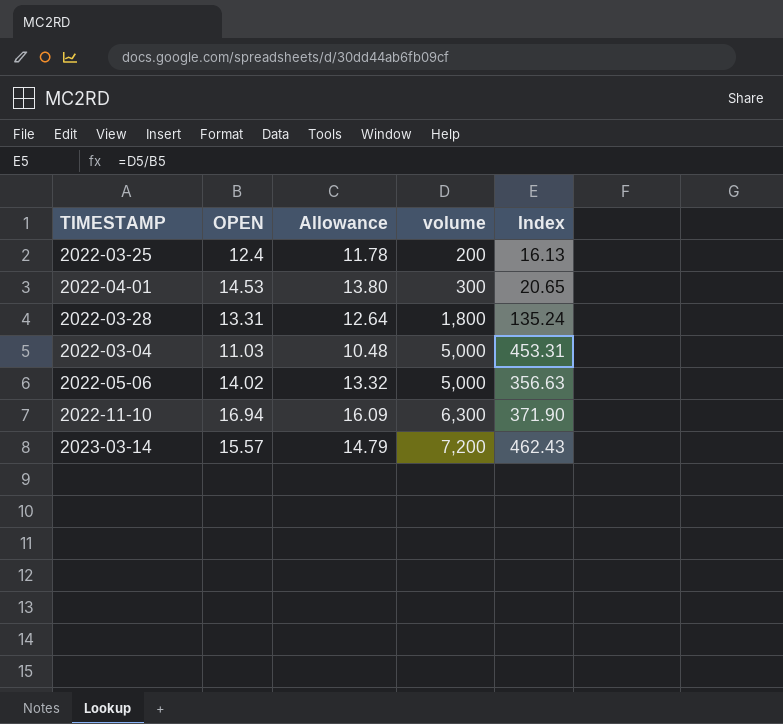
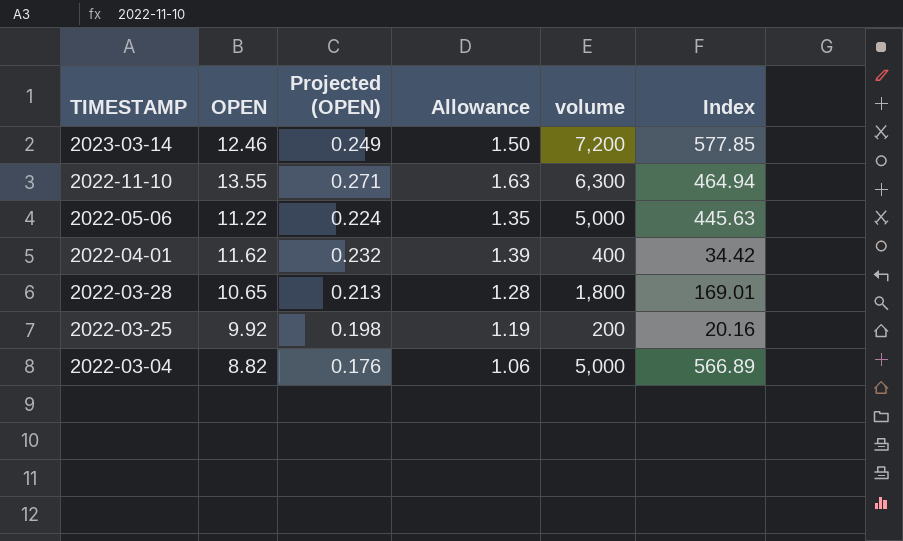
row order: volume ascending -> TIMESTAMP descending
column Projected (OPEN) | formula: none -> [OPEN] * 0.02
column Allowance | formula: [OPEN] * 0.95 -> [OPEN] * 0.12
2023-03-14 | OPEN: 15.57 -> 12.46
2023-03-14 | Index: 462.43 -> 577.85
2022-11-10 | OPEN: 16.94 -> 13.55
2022-11-10 | Index: 371.90 -> 464.94
2022-05-06 | OPEN: 14.02 -> 11.22
2022-05-06 | Index: 356.63 -> 445.63
2022-04-01 | OPEN: 14.53 -> 11.62
2022-04-01 | volume: 300 -> 400
2022-04-01 | Index: 20.65 -> 34.42
2022-03-28 | OPEN: 13.31 -> 10.65
2022-03-28 | Index: 135.24 -> 169.01
2022-03-25 | OPEN: 12.4 -> 9.92
2022-03-25 | Index: 16.13 -> 20.16
2022-03-04 | OPEN: 11.03 -> 8.82
2022-03-04 | Index: 453.31 -> 566.89

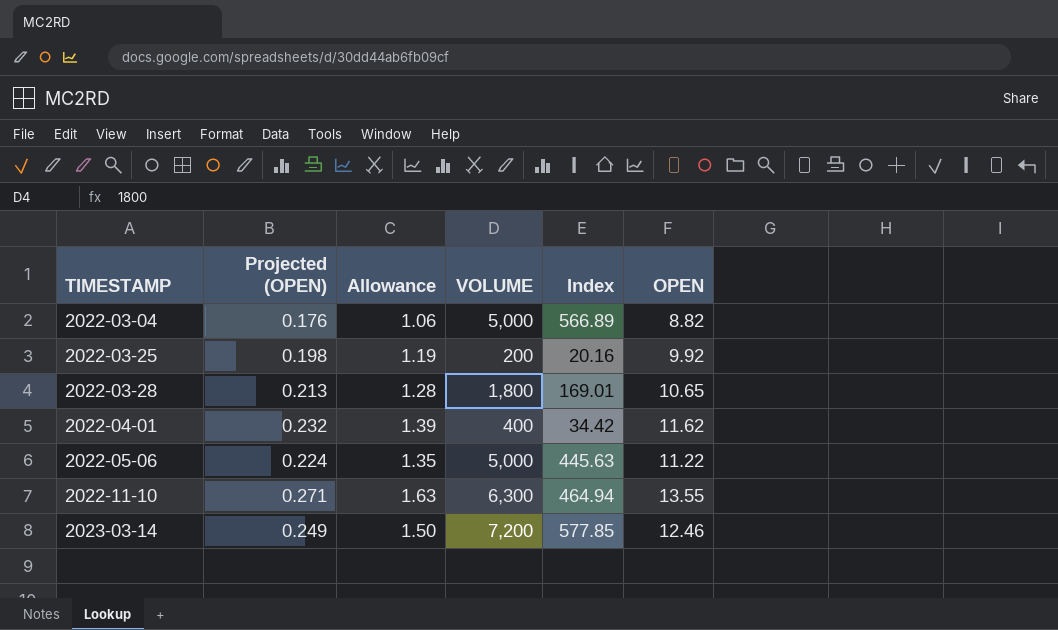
row order: TIMESTAMP descending -> TIMESTAMP ascending
column name: volume -> VOLUME
column OPEN | position: 2 -> 6

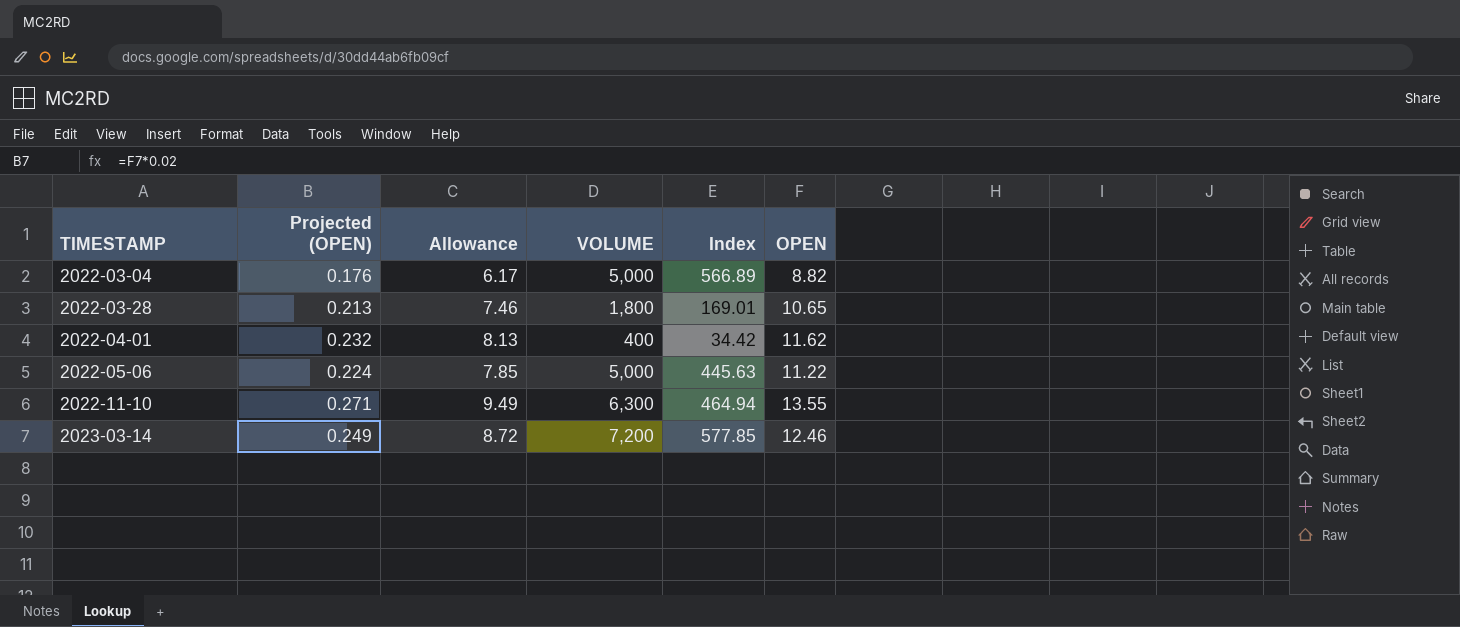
column Allowance | formula: [OPEN] * 0.12 -> [OPEN] * 0.7
row 2022-03-25: 0.198 | 1.19 | 200 | 20.16 | 9.92 -> none

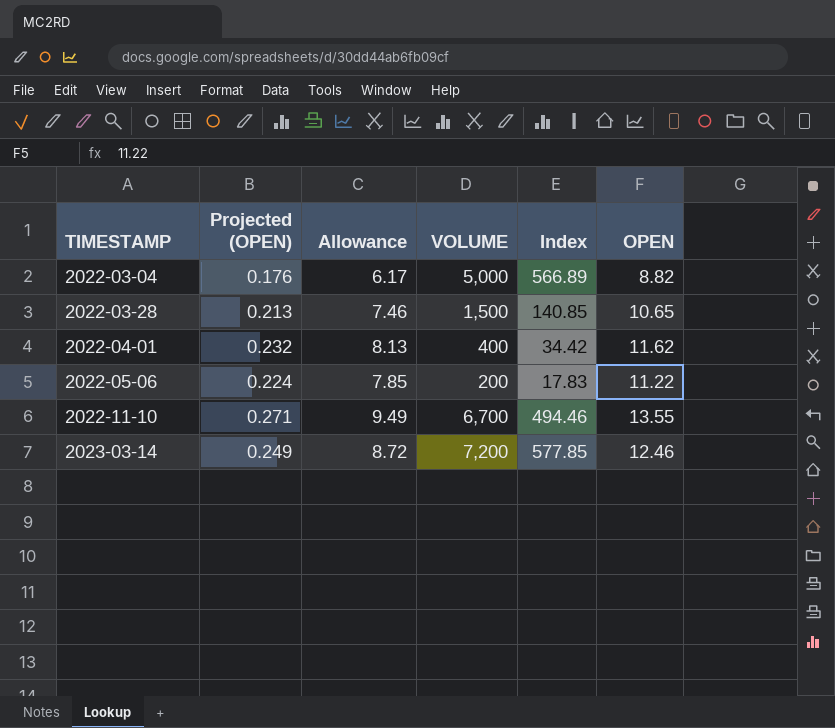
2022-03-28 | VOLUME: 1,800 -> 1,500
2022-03-28 | Index: 169.01 -> 140.85
2022-05-06 | VOLUME: 5,000 -> 200
2022-05-06 | Index: 445.63 -> 17.83
2022-11-10 | VOLUME: 6,300 -> 6,700
2022-11-10 | Index: 464.94 -> 494.46

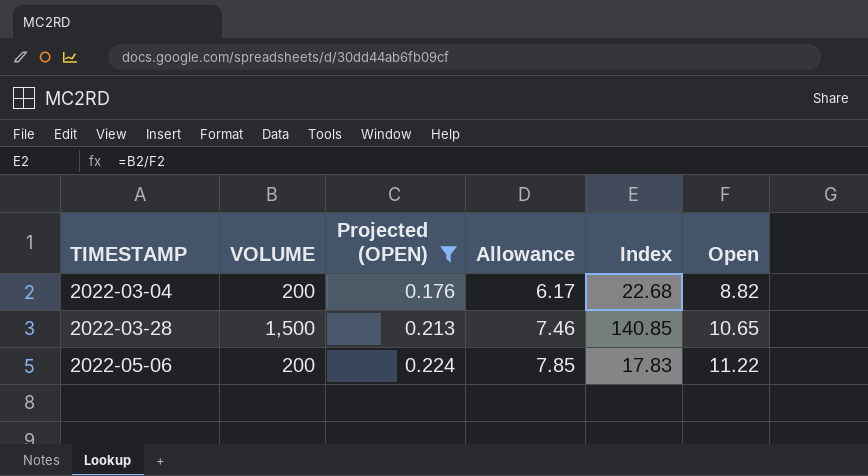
filter: none -> Projected (OPEN) <= 0.224
column VOLUME | position: 4 -> 2
column name: OPEN -> Open
2022-03-04 | VOLUME: 5,000 -> 200
2022-03-04 | Index: 566.89 -> 22.68

